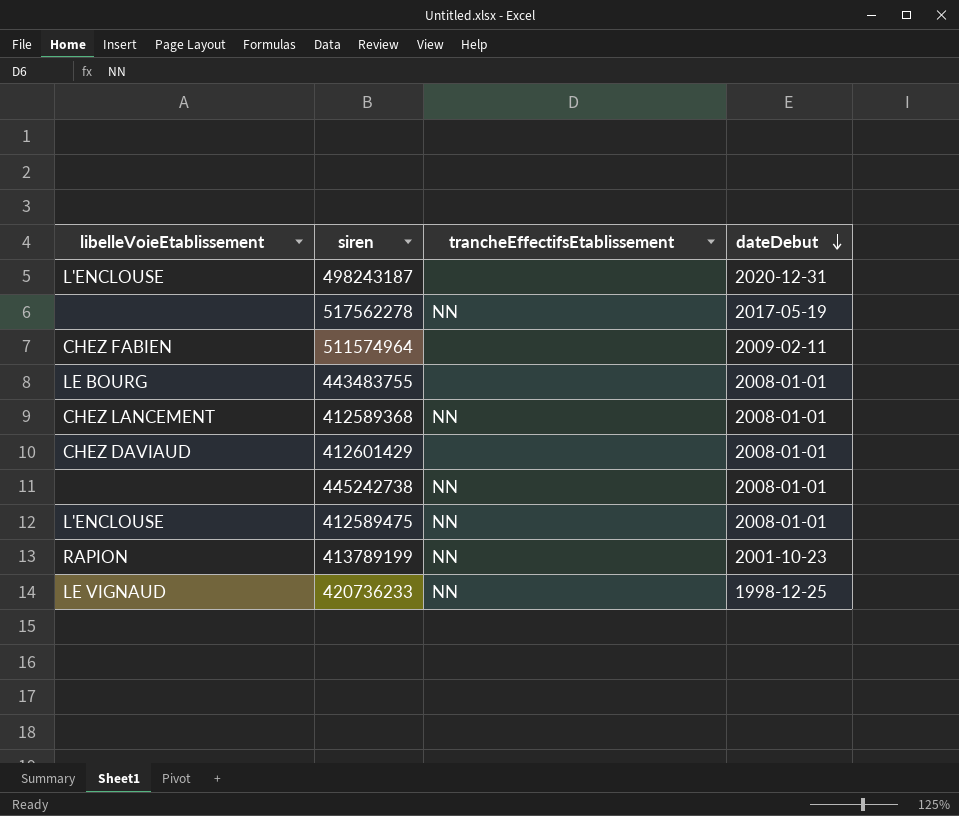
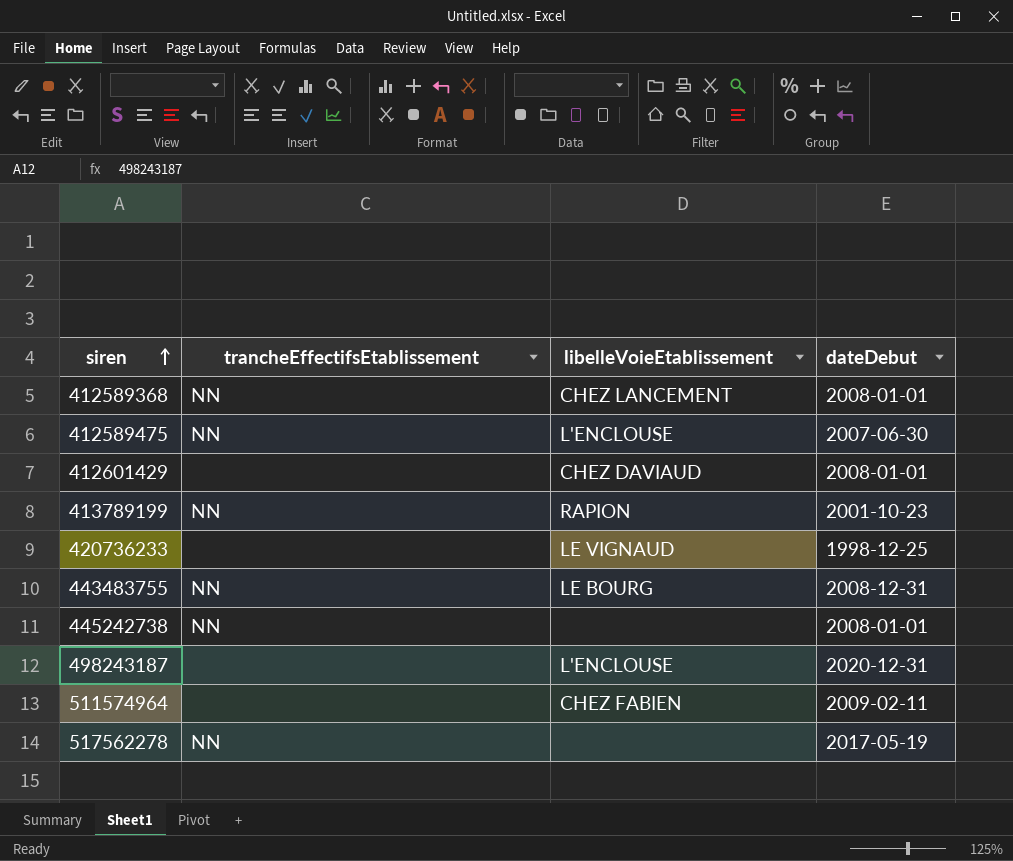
row order: dateDebut descending -> siren ascending
column libelleVoieEtablissement | position: 1 -> 3
412589475 | dateDebut: 2008-01-01 -> 2007-06-30
420736233 | trancheEffectifsEtablissement: NN -> none
443483755 | trancheEffectifsEtablissement: none -> NN
443483755 | dateDebut: 2008-01-01 -> 2008-12-31

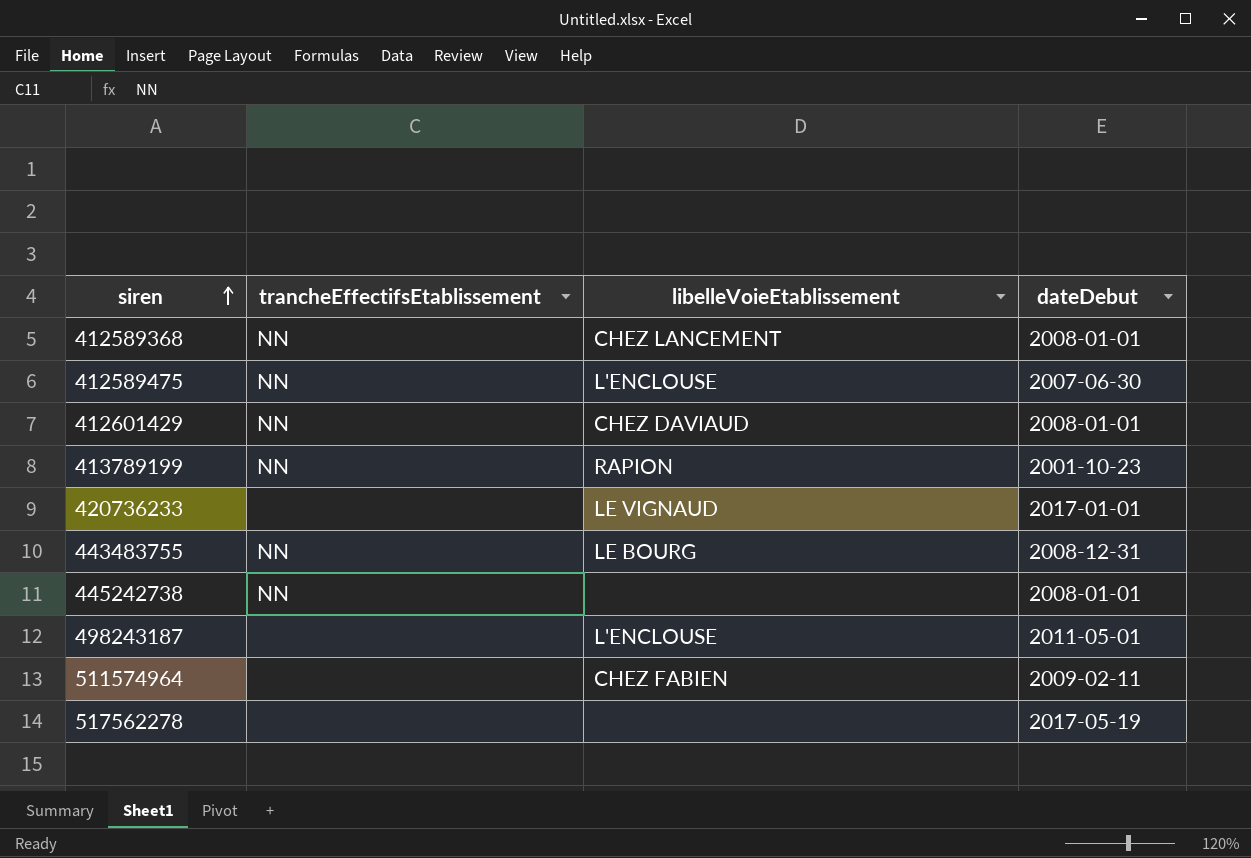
412601429 | trancheEffectifsEtablissement: none -> NN
420736233 | dateDebut: 1998-12-25 -> 2017-01-01
498243187 | dateDebut: 2020-12-31 -> 2011-05-01
517562278 | trancheEffectifsEtablissement: NN -> none

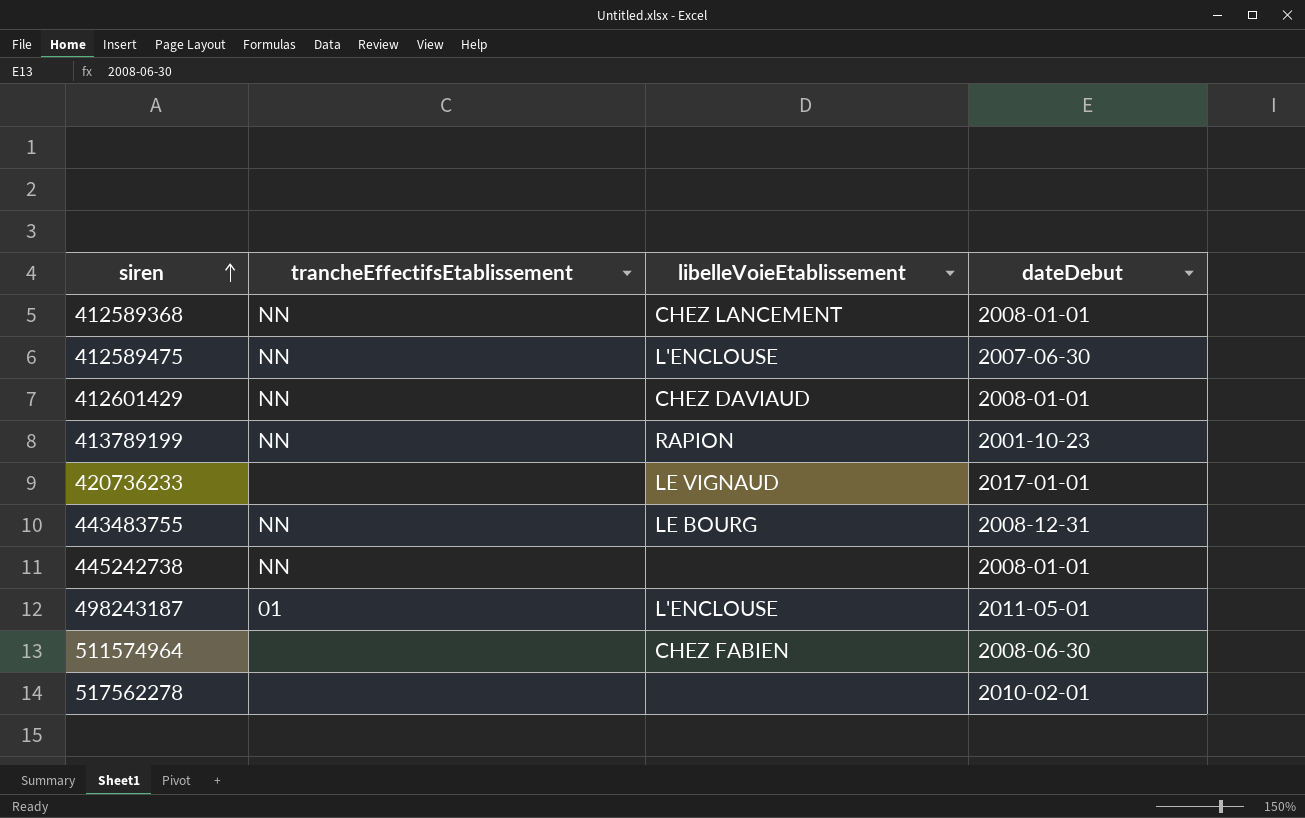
498243187 | trancheEffectifsEtablissement: none -> 01
511574964 | dateDebut: 2009-02-11 -> 2008-06-30
517562278 | dateDebut: 2017-05-19 -> 2010-02-01

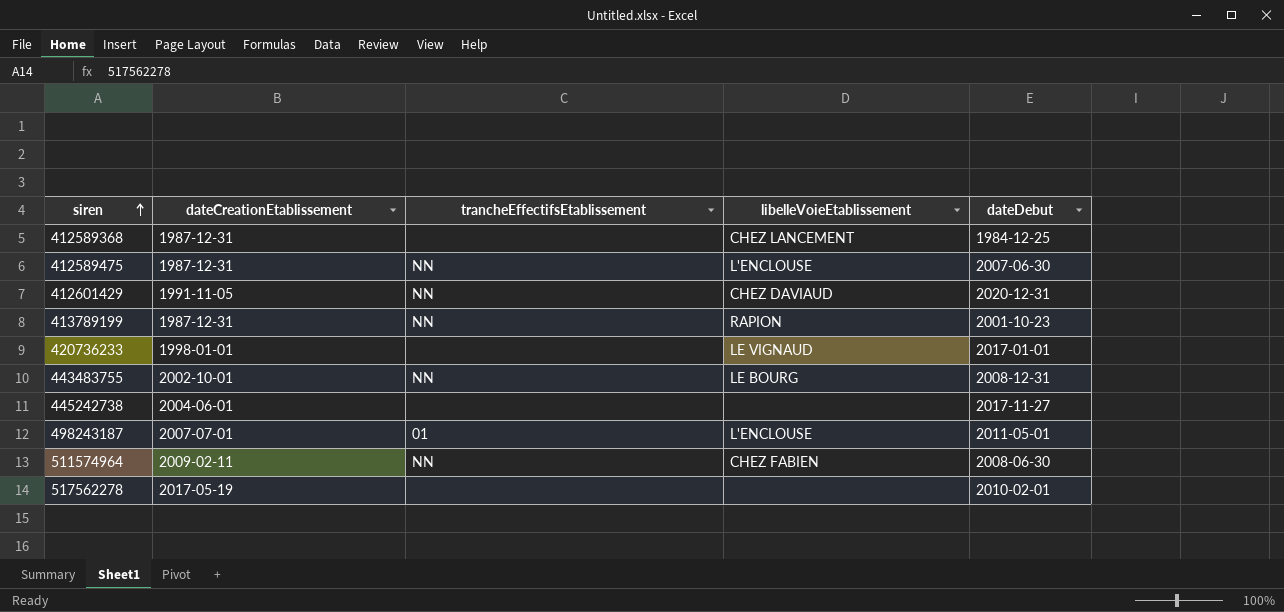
column dateCreationEtablissement | position: none -> 2
412589368 | trancheEffectifsEtablissement: NN -> none
412589368 | dateDebut: 2008-01-01 -> 1984-12-25
412601429 | dateDebut: 2008-01-01 -> 2020-12-31
445242738 | trancheEffectifsEtablissement: NN -> none
445242738 | dateDebut: 2008-01-01 -> 2017-11-27
511574964 | trancheEffectifsEtablissement: none -> NN

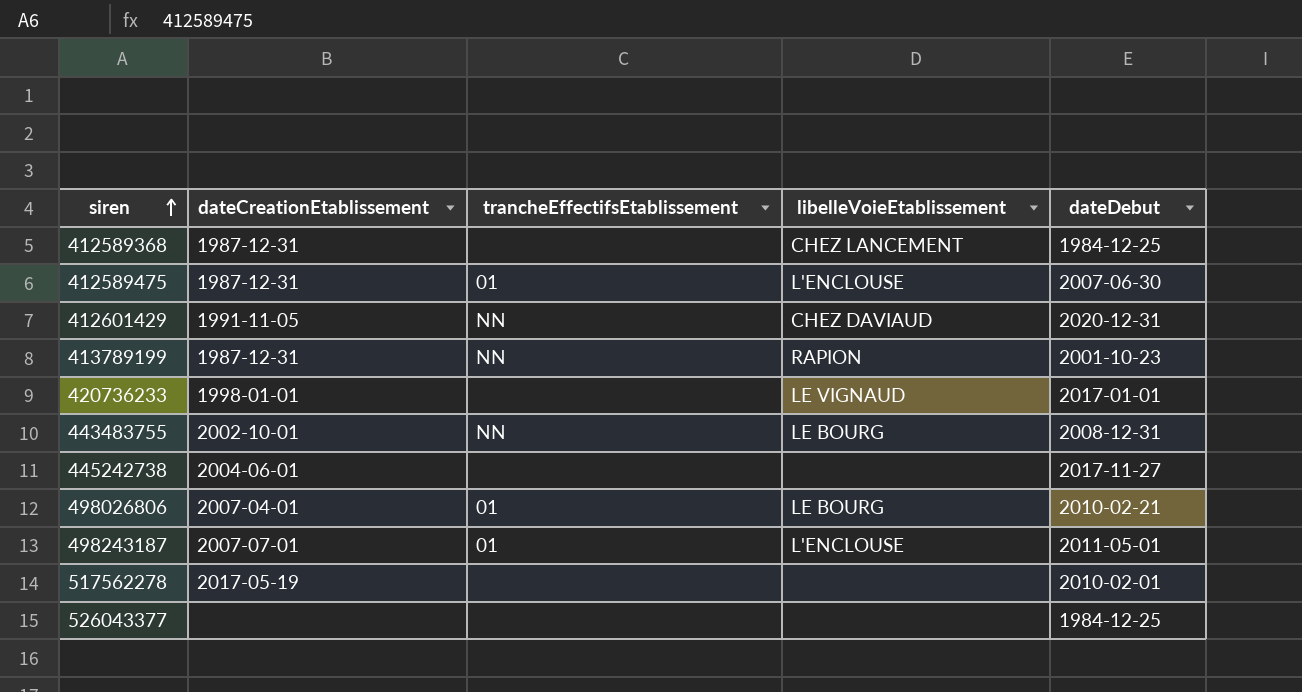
row 511574964: 2009-02-11 | NN | CHEZ FABIEN | 2008-06-30 -> none
412589475 | trancheEffectifsEtablissement: NN -> 01
row 498026806: none -> 2007-04-01 | 01 | LE BOURG | 2010-02-21
row 526043377: none -> none | none | none | 1984-12-25

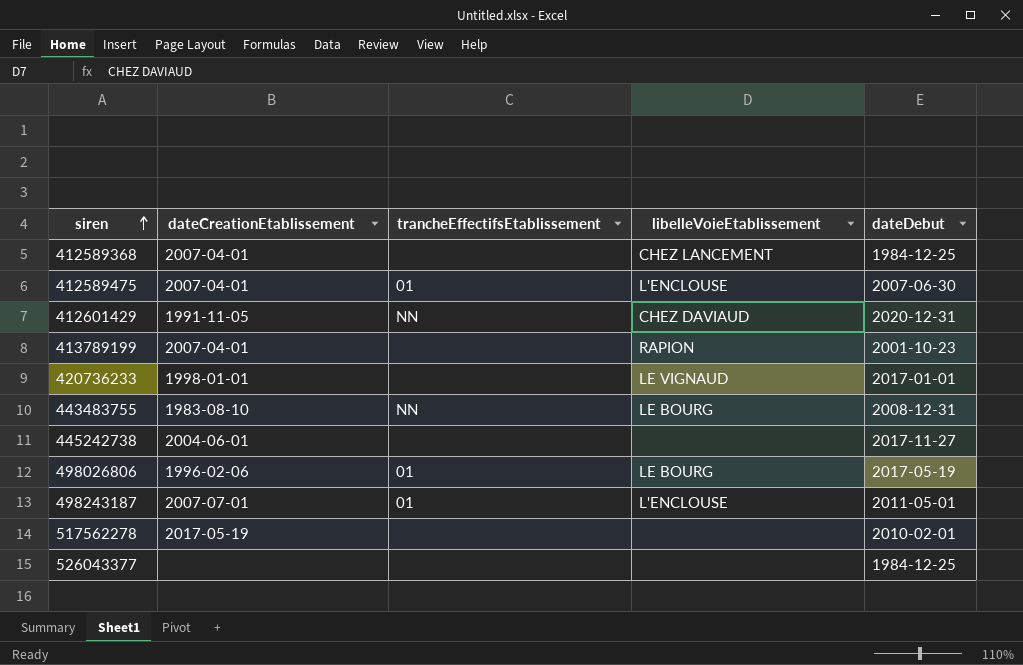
412589368 | dateCreationEtablissement: 1987-12-31 -> 2007-04-01
412589475 | dateCreationEtablissement: 1987-12-31 -> 2007-04-01
413789199 | dateCreationEtablissement: 1987-12-31 -> 2007-04-01
413789199 | trancheEffectifsEtablissement: NN -> none
443483755 | dateCreationEtablissement: 2002-10-01 -> 1983-08-10
498026806 | dateCreationEtablissement: 2007-04-01 -> 1996-02-06
498026806 | dateDebut: 2010-02-21 -> 2017-05-19

